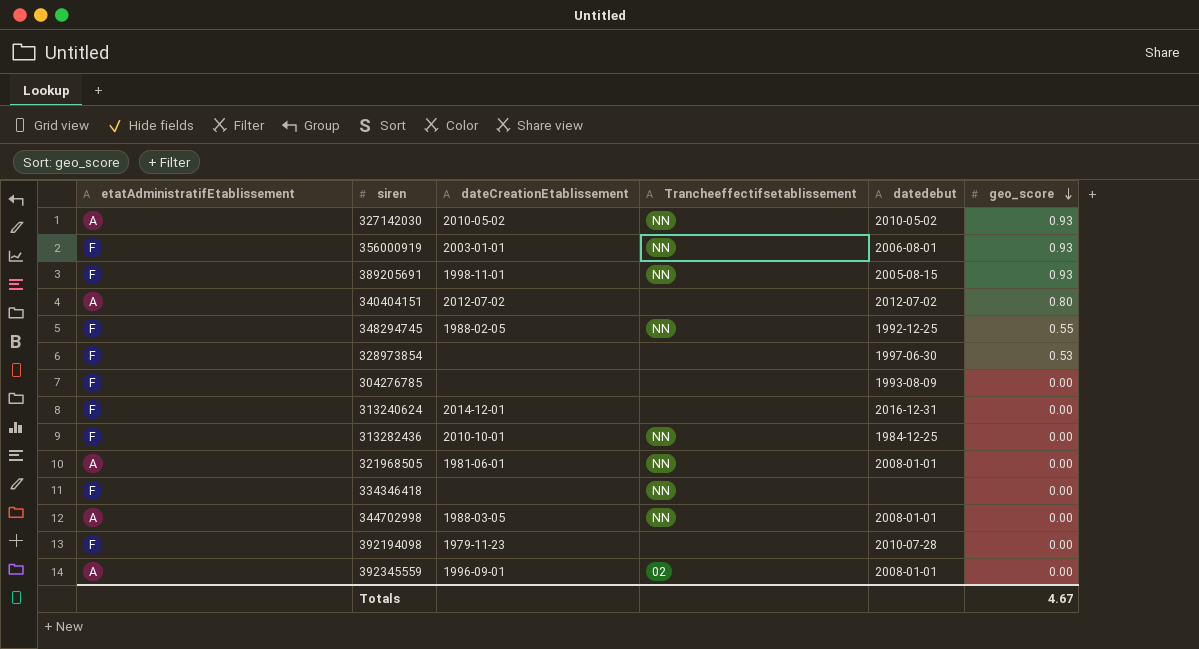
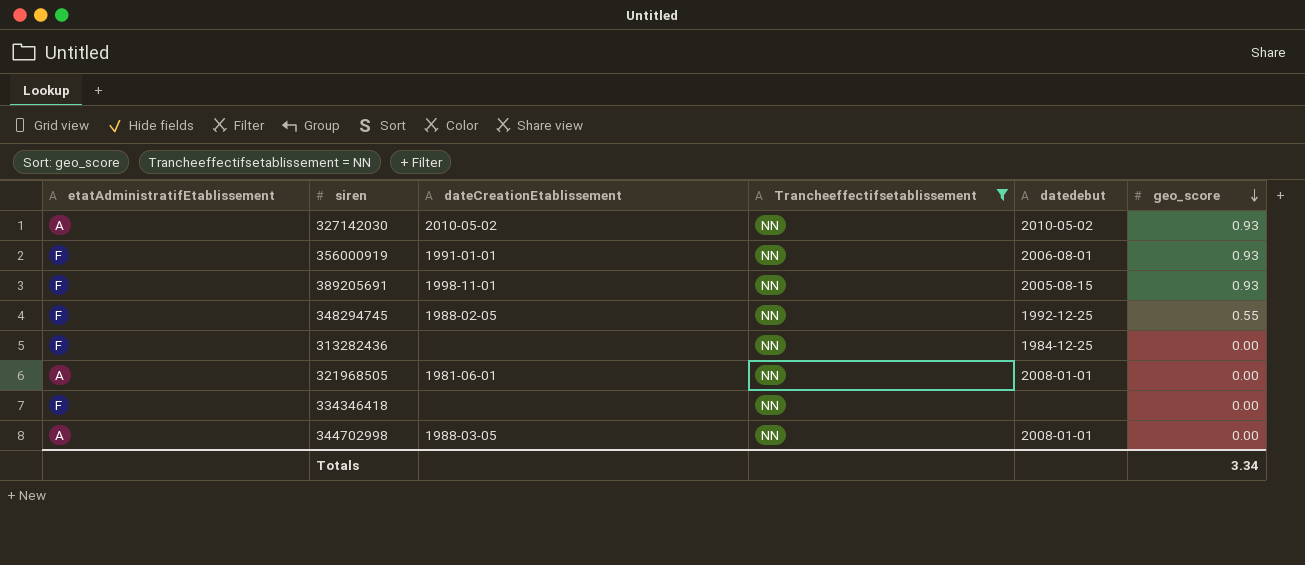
filter: none -> Trancheeffectifsetablissement = NN
356000919 | dateCreationEtablissement: 2003-01-01 -> 1991-01-01
313282436 | dateCreationEtablissement: 2010-10-01 -> none
Totals | geo_score: 4.67 -> 3.34

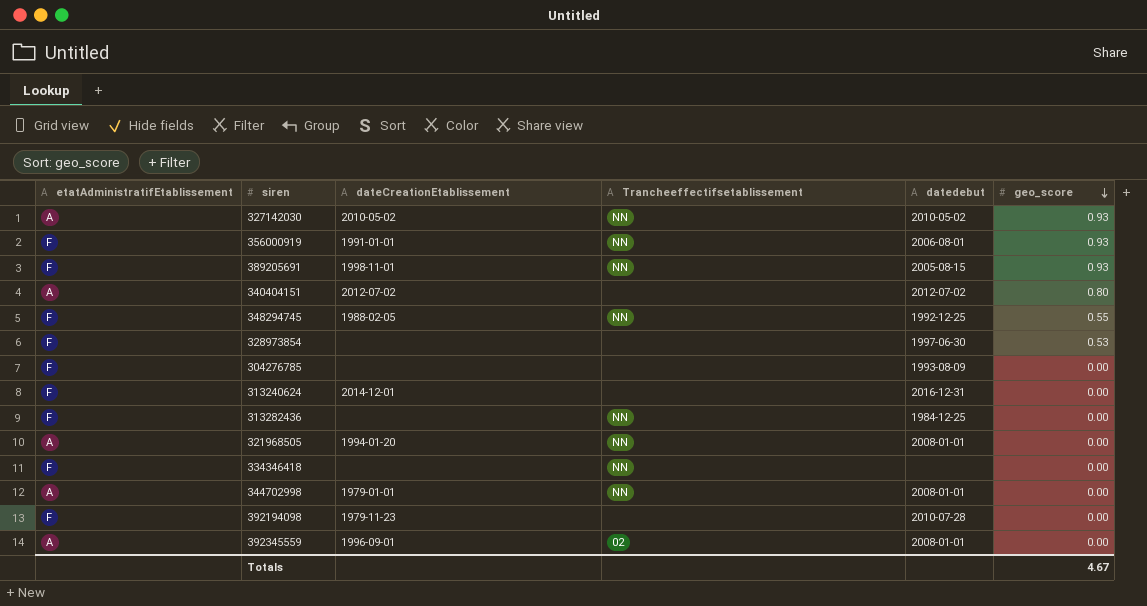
filter: Trancheeffectifsetablissement = NN -> none
321968505 | dateCreationEtablissement: 1981-06-01 -> 1994-01-20
344702998 | dateCreationEtablissement: 1988-03-05 -> 1979-01-01
Totals | geo_score: 3.34 -> 4.67

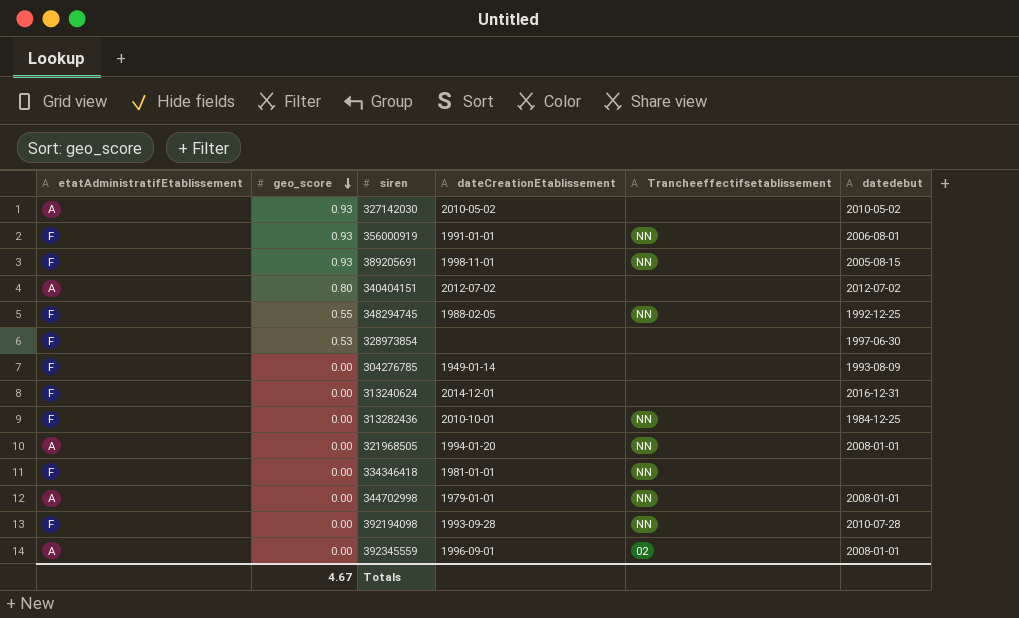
column geo_score | position: 6 -> 2
327142030 | Trancheeffectifsetablissement: NN -> none
304276785 | dateCreationEtablissement: none -> 1949-01-14
313282436 | dateCreationEtablissement: none -> 2010-10-01
334346418 | dateCreationEtablissement: none -> 1981-01-01
392194098 | dateCreationEtablissement: 1979-11-23 -> 1993-09-28
392194098 | Trancheeffectifsetablissement: none -> NN

